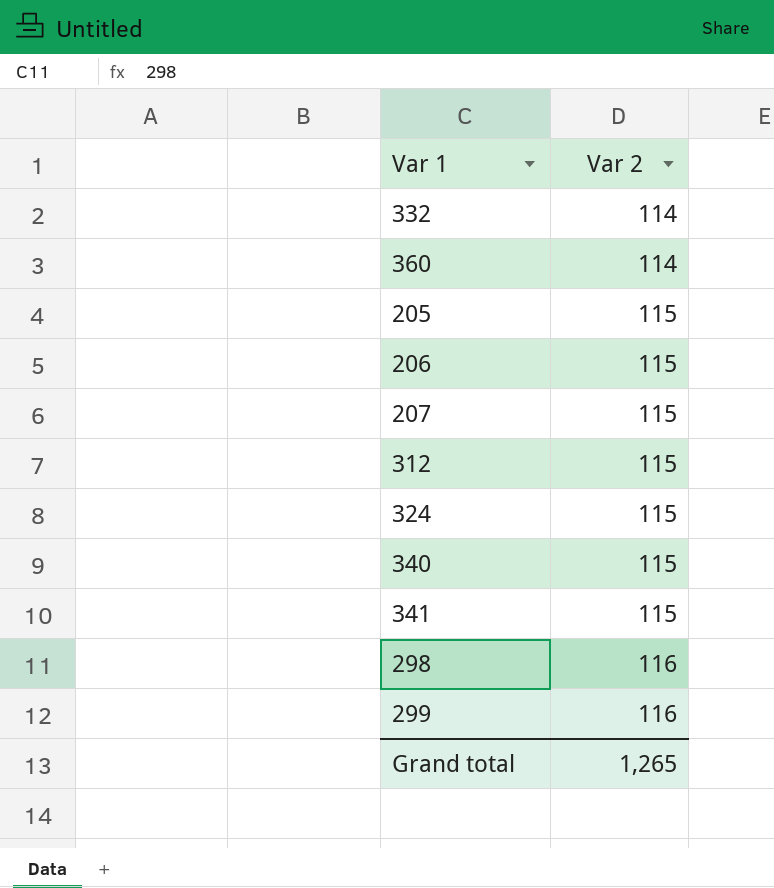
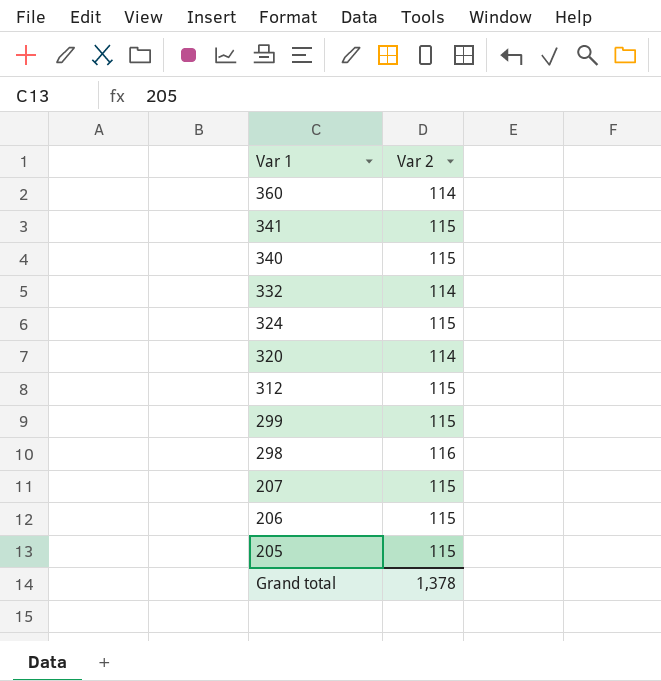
row order: Var 2 ascending -> Var 1 descending
row 320: none -> 114
299 | Var 2: 116 -> 115
Grand total | Var 2: 1,265 -> 1,378

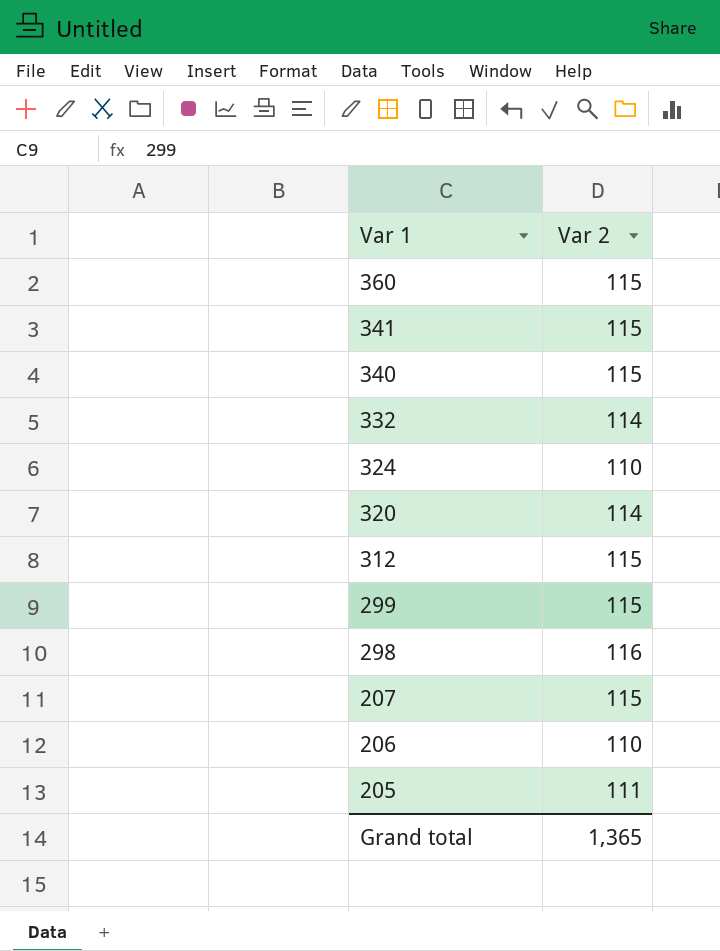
360 | Var 2: 114 -> 115
324 | Var 2: 115 -> 110
206 | Var 2: 115 -> 110
205 | Var 2: 115 -> 111
Grand total | Var 2: 1,378 -> 1,365

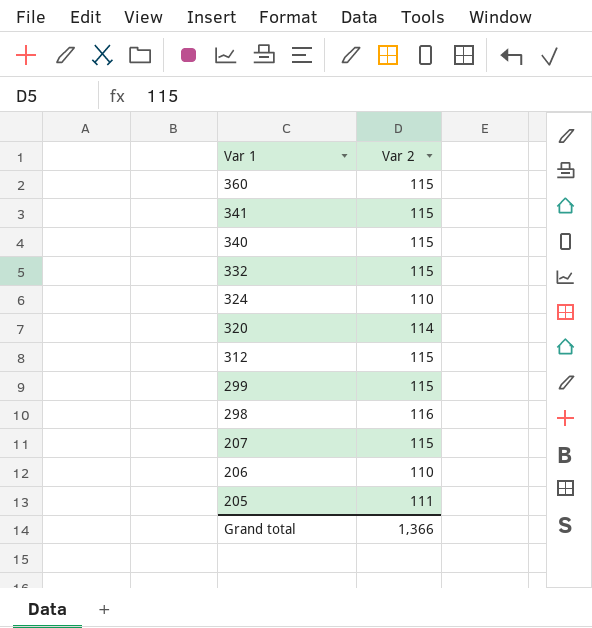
332 | Var 2: 114 -> 115
Grand total | Var 2: 1,365 -> 1,366

